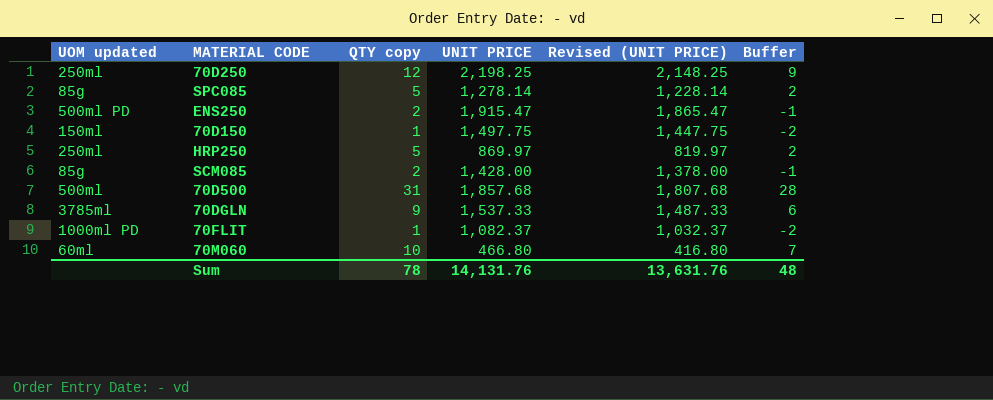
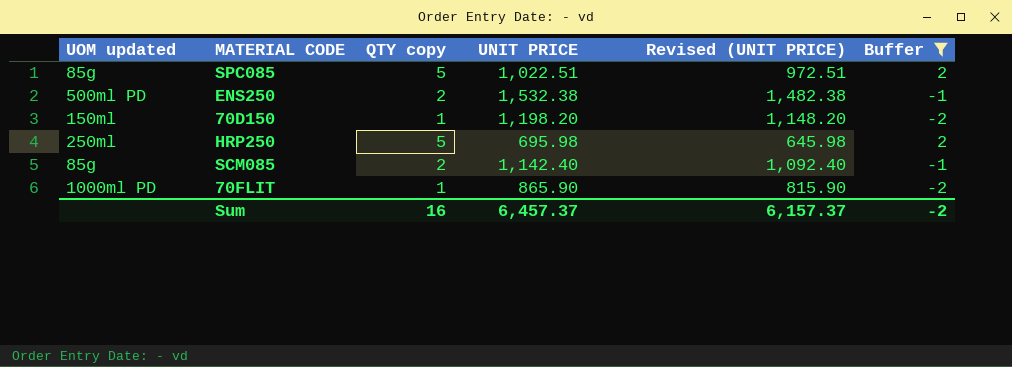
filter: none -> Buffer <= 2
SPC085 | UNIT PRICE: 1,278.14 -> 1,022.51
SPC085 | Revised (UNIT PRICE): 1,228.14 -> 972.51
ENS250 | UNIT PRICE: 1,915.47 -> 1,532.38
ENS250 | Revised (UNIT PRICE): 1,865.47 -> 1,482.38
70D150 | UNIT PRICE: 1,497.75 -> 1,198.20
70D150 | Revised (UNIT PRICE): 1,447.75 -> 1,148.20
HRP250 | UNIT PRICE: 869.97 -> 695.98
HRP250 | Revised (UNIT PRICE): 819.97 -> 645.98
SCM085 | UNIT PRICE: 1,428.00 -> 1,142.40
SCM085 | Revised (UNIT PRICE): 1,378.00 -> 1,092.40
70FLIT | UNIT PRICE: 1,082.37 -> 865.90
70FLIT | Revised (UNIT PRICE): 1,032.37 -> 815.90
Sum | QTY copy: 78 -> 16
Sum | UNIT PRICE: 14,131.76 -> 6,457.37
Sum | Revised (UNIT PRICE): 13,631.76 -> 6,157.37
Sum | Buffer: 48 -> -2

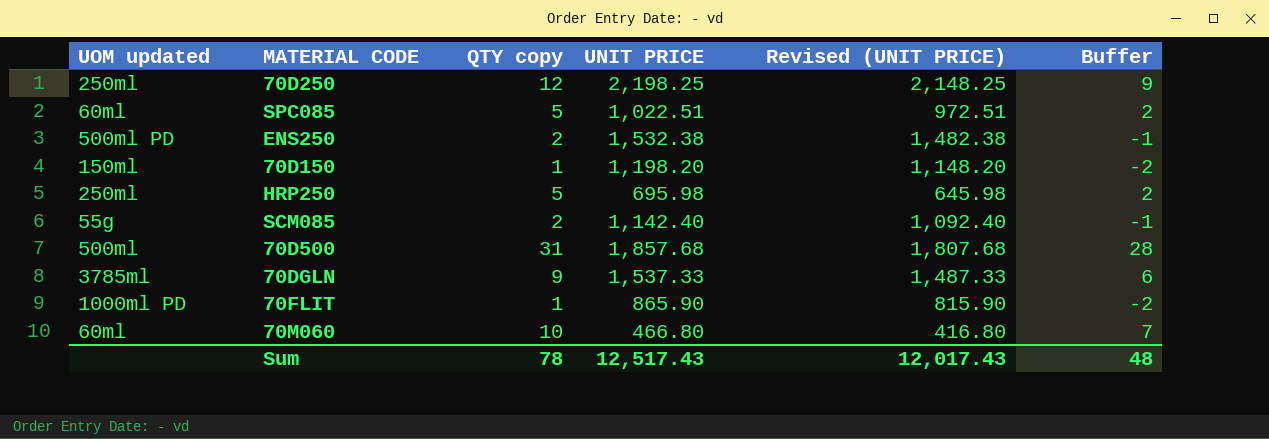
filter: Buffer <= 2 -> none
SPC085 | UOM updated: 85g -> 60ml
SCM085 | UOM updated: 85g -> 55g
Sum | QTY copy: 16 -> 78
Sum | UNIT PRICE: 6,457.37 -> 12,517.43
Sum | Revised (UNIT PRICE): 6,157.37 -> 12,017.43
Sum | Buffer: -2 -> 48

